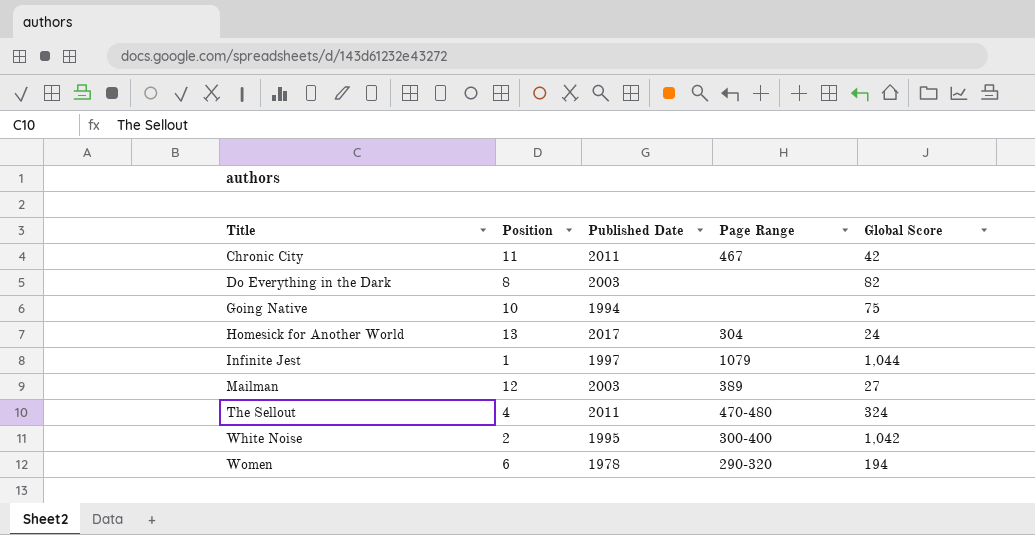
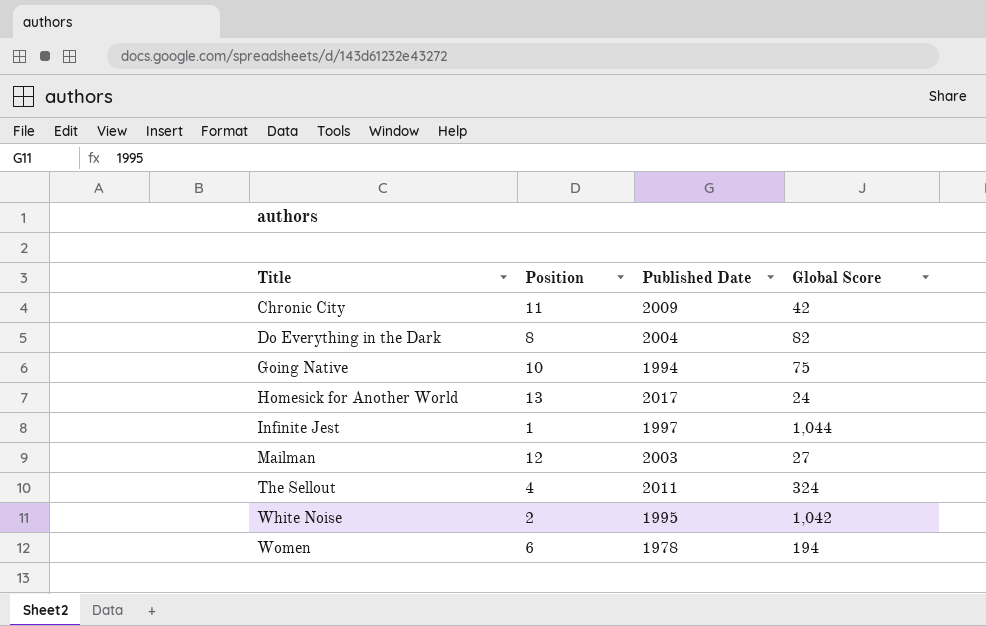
column Page Range | position: 4 -> none
Chronic City | Published Date: 2011 -> 2009
Do Everything in the Dark | Published Date: 2003 -> 2004

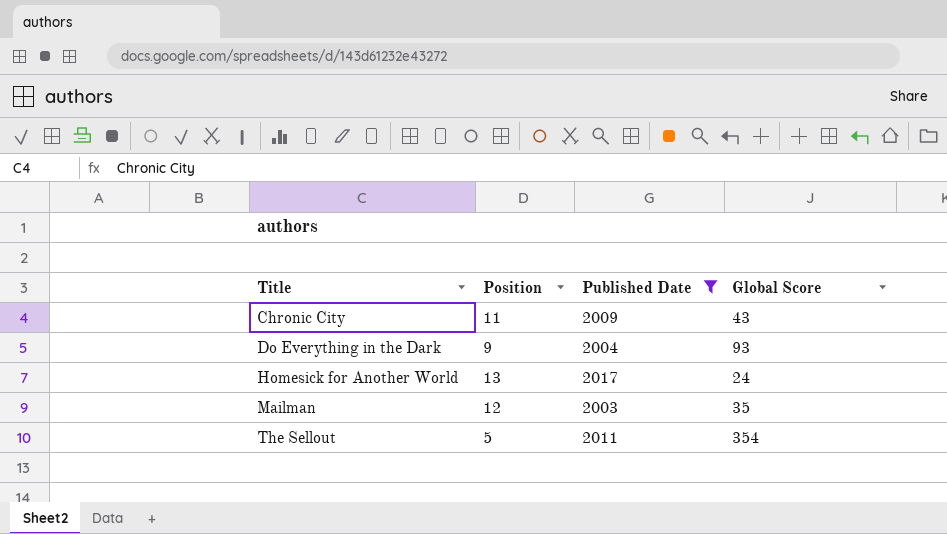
filter: none -> Published Date >= 2003
Chronic City | Global Score: 42 -> 43
Do Everything in the Dark | Position: 8 -> 9
Do Everything in the Dark | Global Score: 82 -> 93
Mailman | Global Score: 27 -> 35
The Sellout | Position: 4 -> 5
The Sellout | Global Score: 324 -> 354

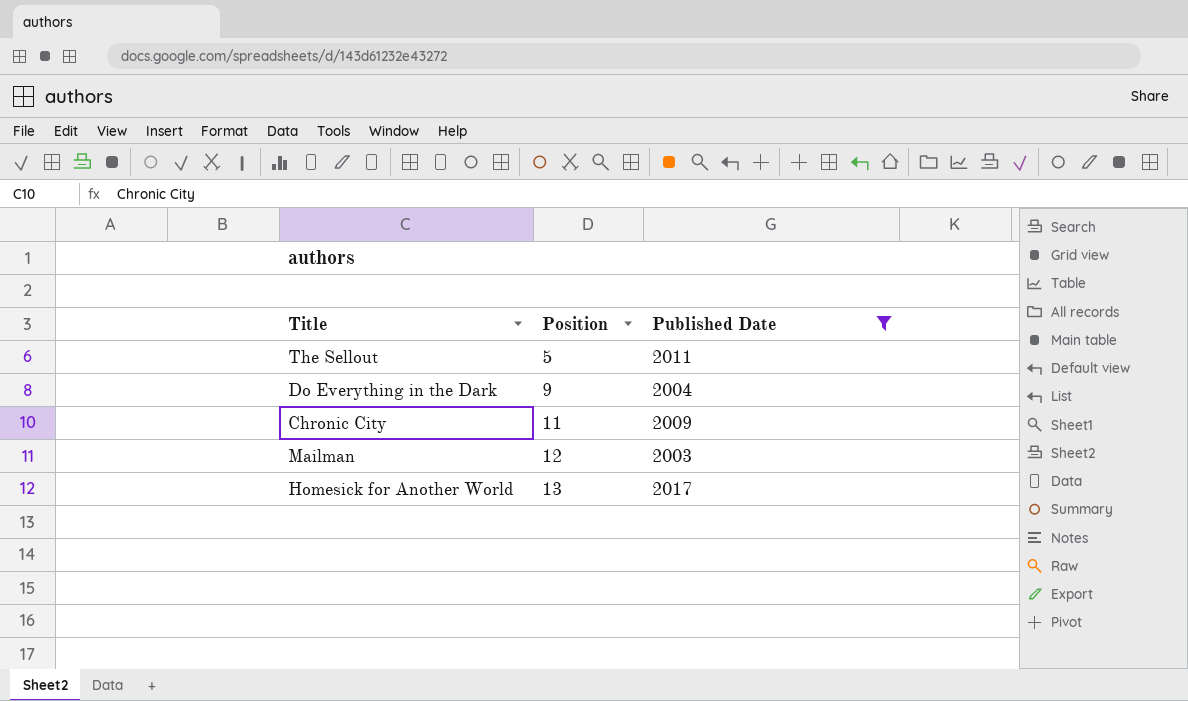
row order: Title ascending -> Position ascending
column Global Score | position: 4 -> none

